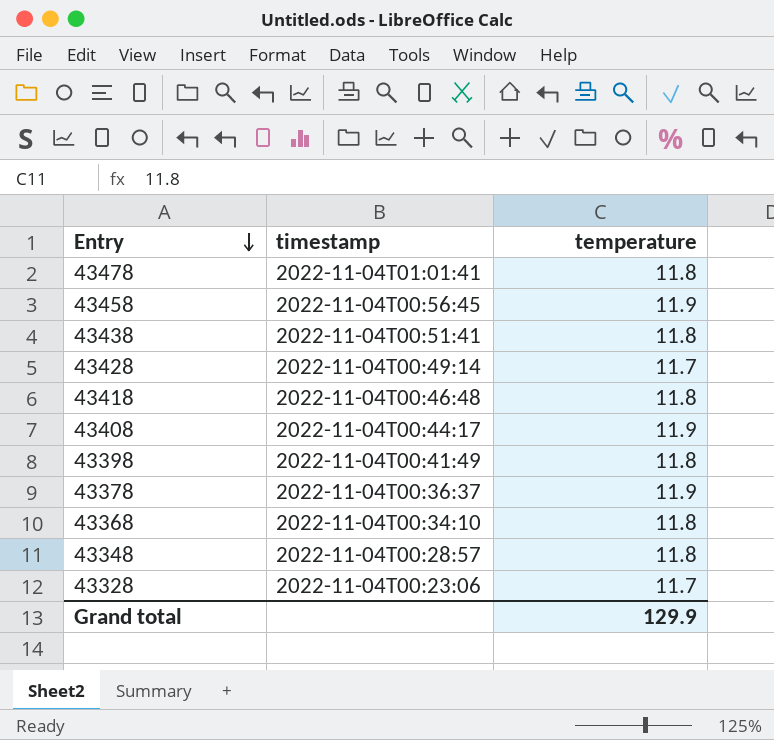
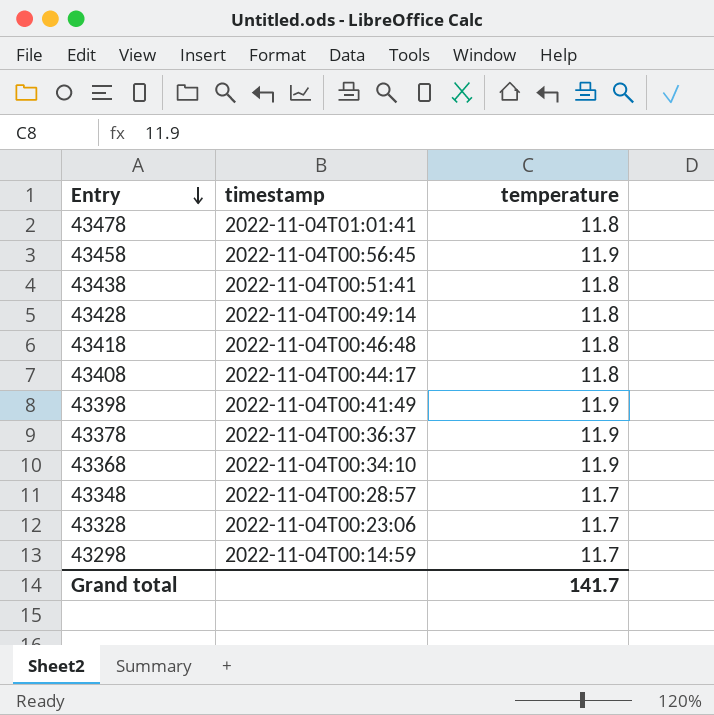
43428 | temperature: 11.7 -> 11.8
43408 | temperature: 11.9 -> 11.8
43398 | temperature: 11.8 -> 11.9
43368 | temperature: 11.8 -> 11.9
43348 | temperature: 11.8 -> 11.7
row 43298: none -> 2022-11-04T00:14:59 | 11.7
Grand total | temperature: 129.9 -> 141.7

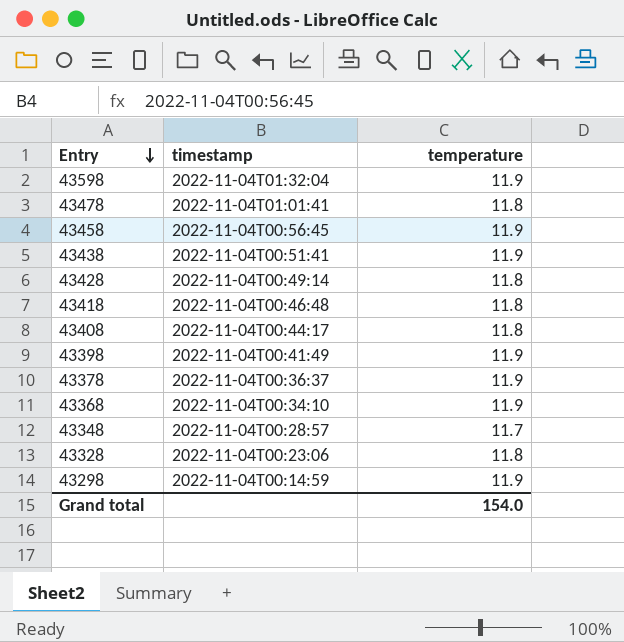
row 43598: none -> 2022-11-04T01:32:04 | 11.9
43438 | temperature: 11.8 -> 11.9
43328 | temperature: 11.7 -> 11.8
43298 | temperature: 11.7 -> 11.9
Grand total | temperature: 141.7 -> 154.0

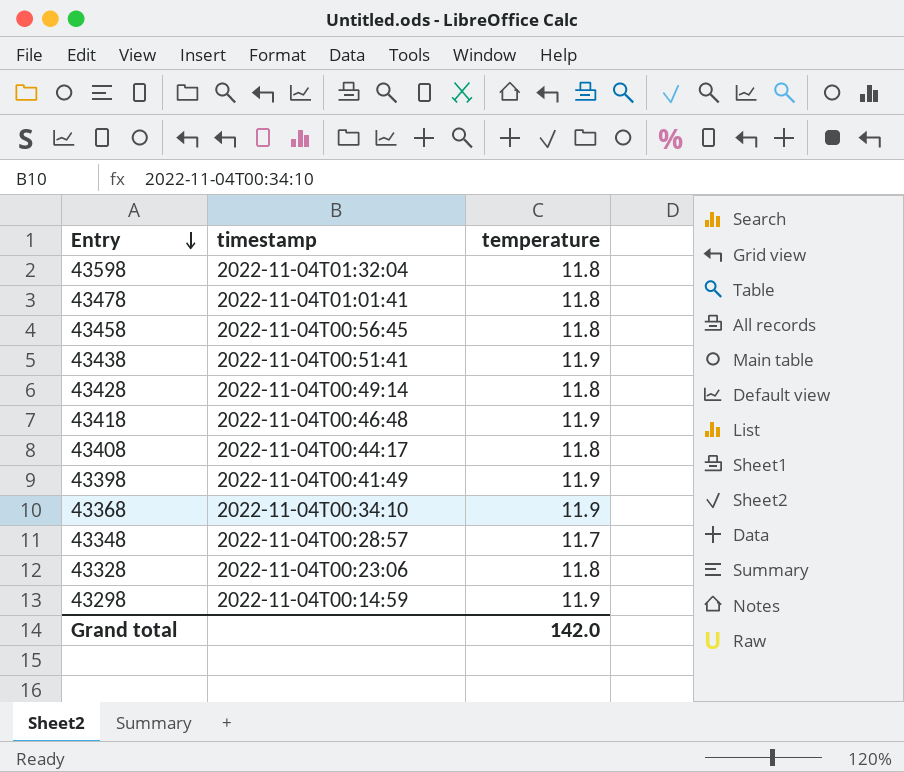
row 43378: 2022-11-04T00:36:37 | 11.9 -> none
43598 | temperature: 11.9 -> 11.8
43458 | temperature: 11.9 -> 11.8
43418 | temperature: 11.8 -> 11.9
Grand total | temperature: 154.0 -> 142.0

